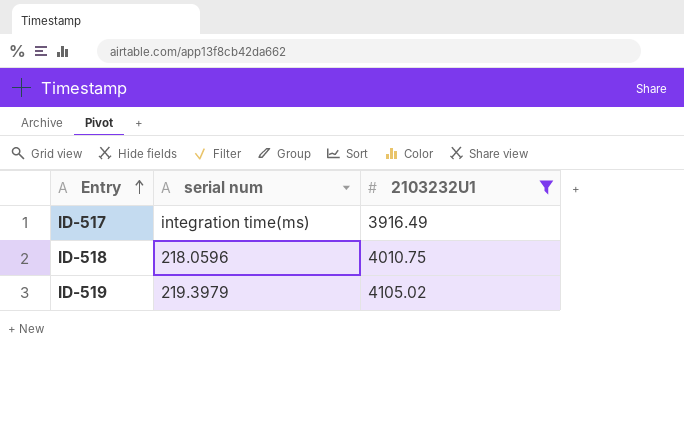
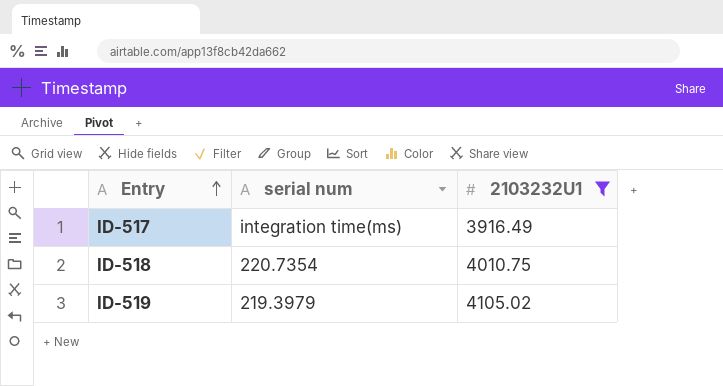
ID-518 | serial num: 218.0596 -> 220.7354

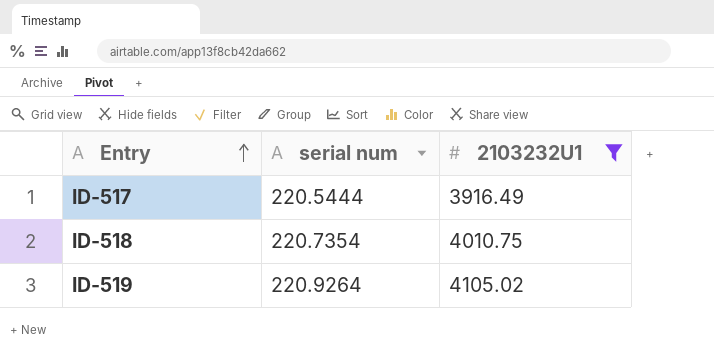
ID-517 | serial num: integration time(ms) -> 220.5444
ID-519 | serial num: 219.3979 -> 220.9264

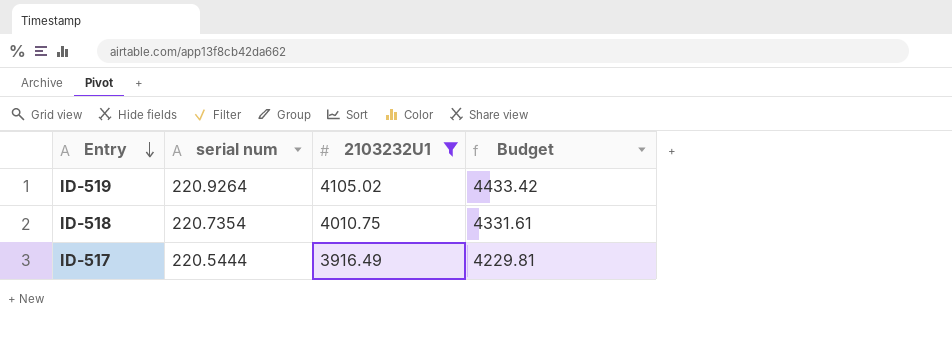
row order: Entry ascending -> Entry descending
column Budget | formula: none -> [2103232U1] * 1.08

